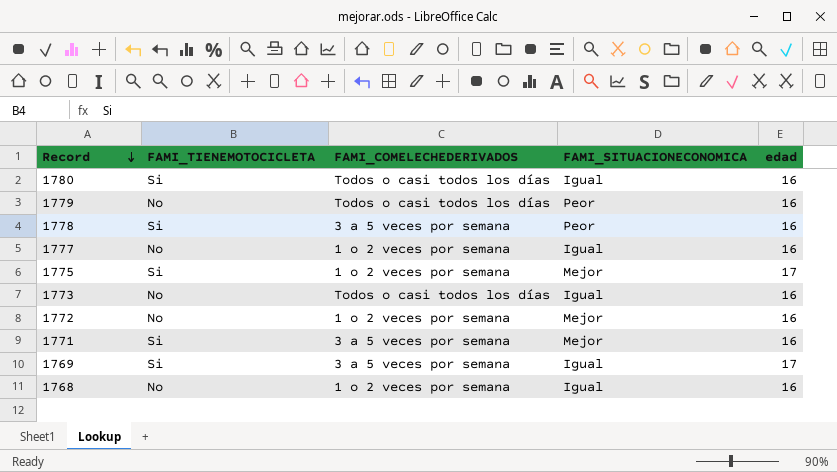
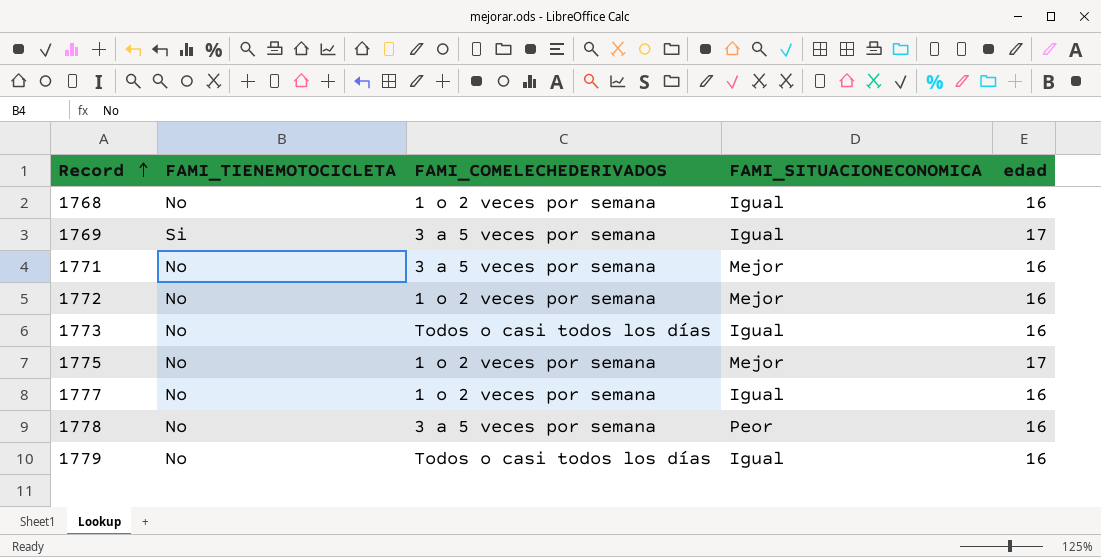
row order: Record descending -> Record ascending
row 1780: Si | Todos o casi todos los días | Igual | 16 -> none
1771 | FAMI_TIENEMOTOCICLETA: Si -> No
1775 | FAMI_TIENEMOTOCICLETA: Si -> No
1778 | FAMI_TIENEMOTOCICLETA: Si -> No
1779 | FAMI_SITUACIONECONOMICA: Peor -> Igual

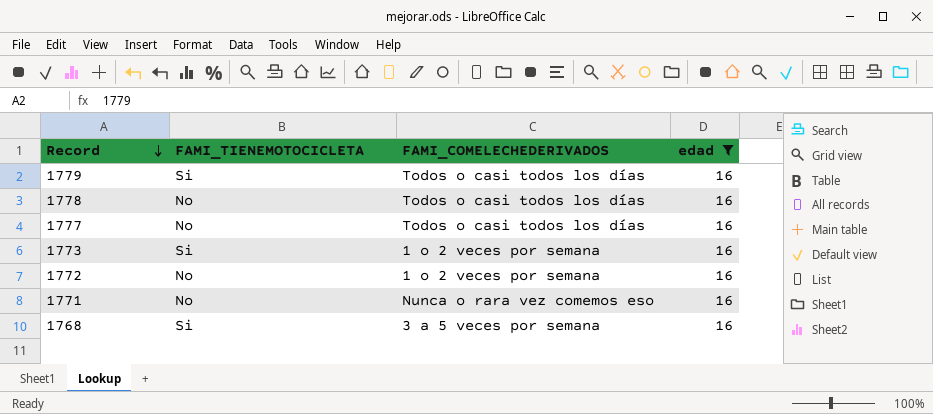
filter: none -> edad = 16
row order: Record ascending -> Record descending
column FAMI_SITUACIONECONOMICA | position: 4 -> none
1779 | FAMI_TIENEMOTOCICLETA: No -> Si
1778 | FAMI_COMELECHEDERIVADOS: 3 a 5 veces por semana -> Todos o casi todos los días
1777 | FAMI_COMELECHEDERIVADOS: 1 o 2 veces por semana -> Todos o casi todos los días
1773 | FAMI_TIENEMOTOCICLETA: No -> Si
1773 | FAMI_COMELECHEDERIVADOS: Todos o casi todos los días -> 1 o 2 veces por semana
1771 | FAMI_COMELECHEDERIVADOS: 3 a 5 veces por semana -> Nunca o rara vez comemos eso
1768 | FAMI_TIENEMOTOCICLETA: No -> Si
1768 | FAMI_COMELECHEDERIVADOS: 1 o 2 veces por semana -> 3 a 5 veces por semana

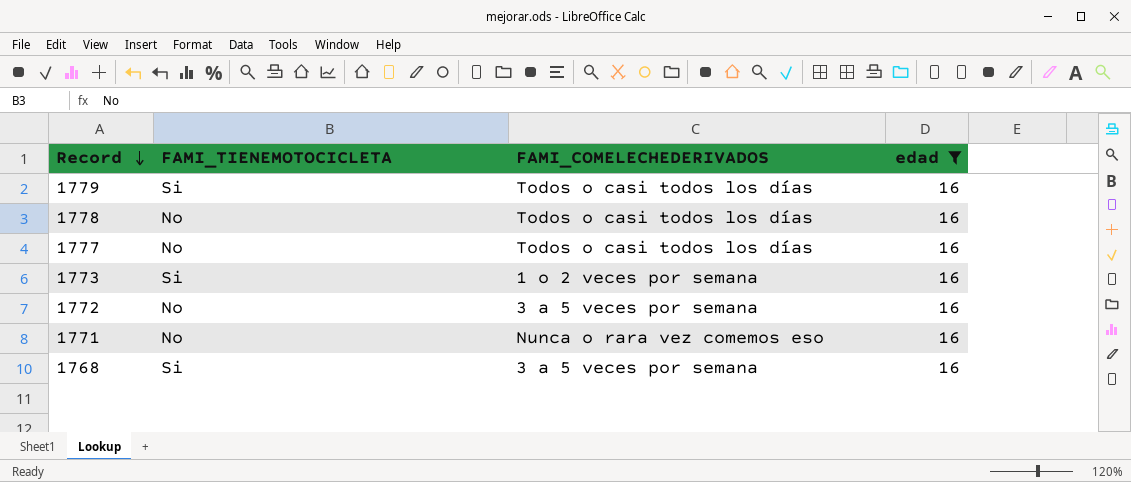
1772 | FAMI_COMELECHEDERIVADOS: 1 o 2 veces por semana -> 3 a 5 veces por semana

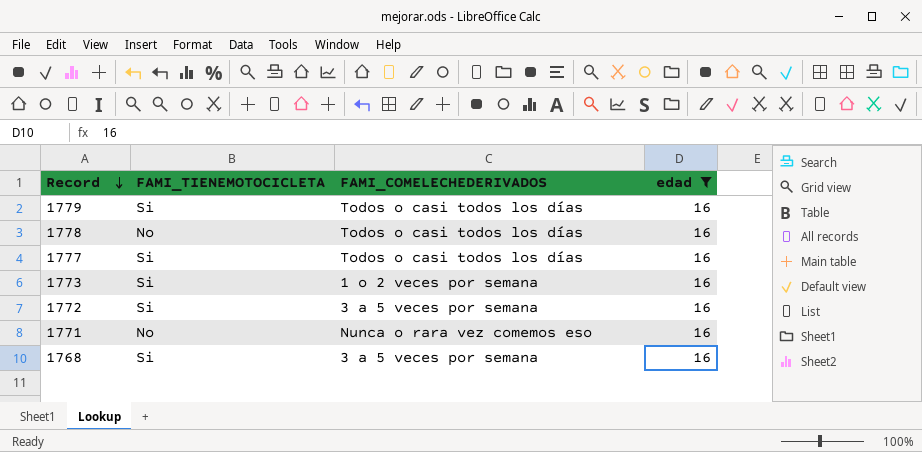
1777 | FAMI_TIENEMOTOCICLETA: No -> Si
1772 | FAMI_TIENEMOTOCICLETA: No -> Si

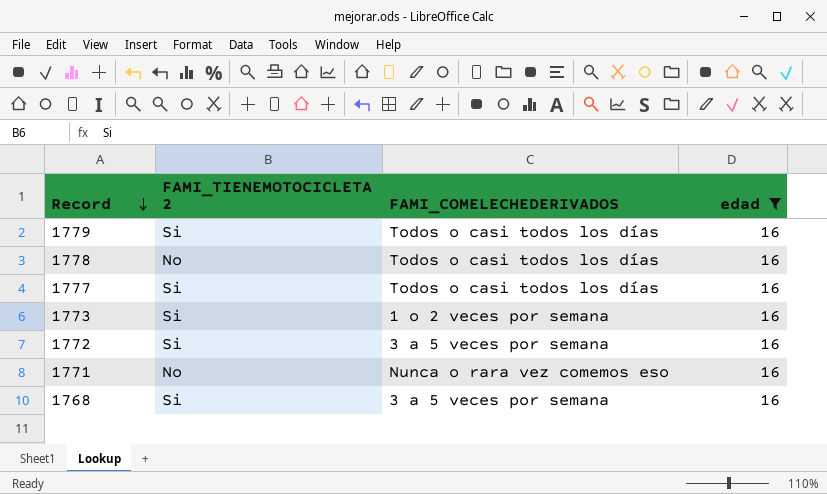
column name: FAMI_TIENEMOTOCICLETA -> FAMI_TIENEMOTOCICLETA 2

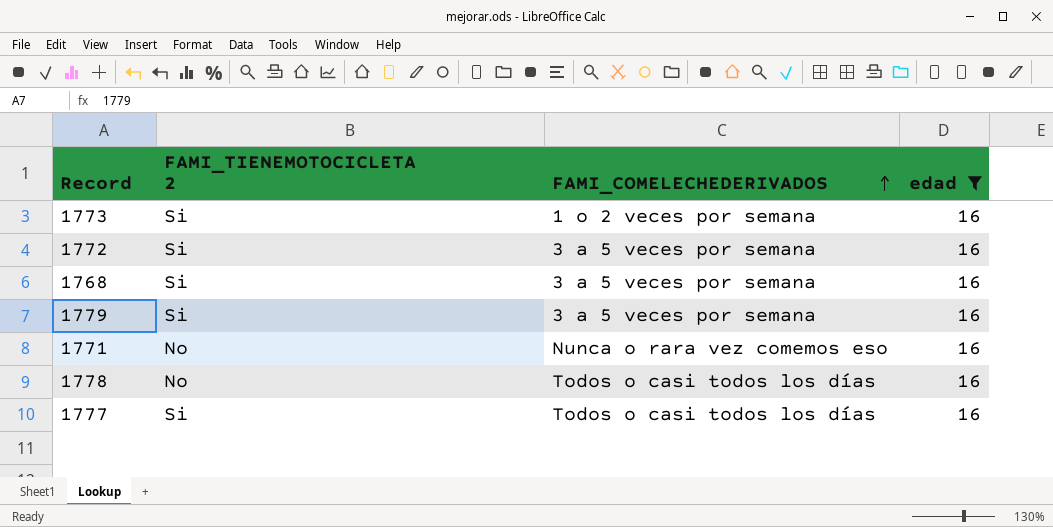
row order: Record descending -> FAMI_COMELECHEDERIVADOS ascending
1779 | FAMI_COMELECHEDERIVADOS: Todos o casi todos los días -> 3 a 5 veces por semana

